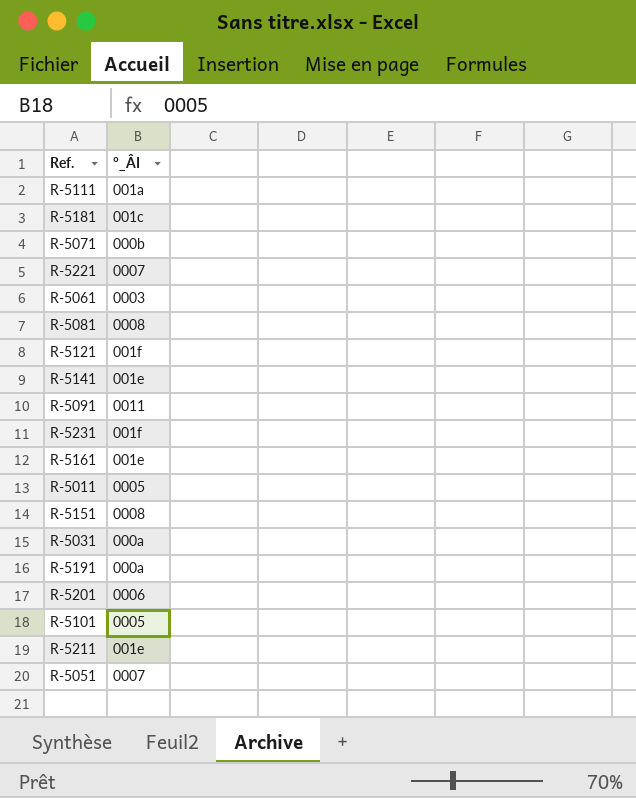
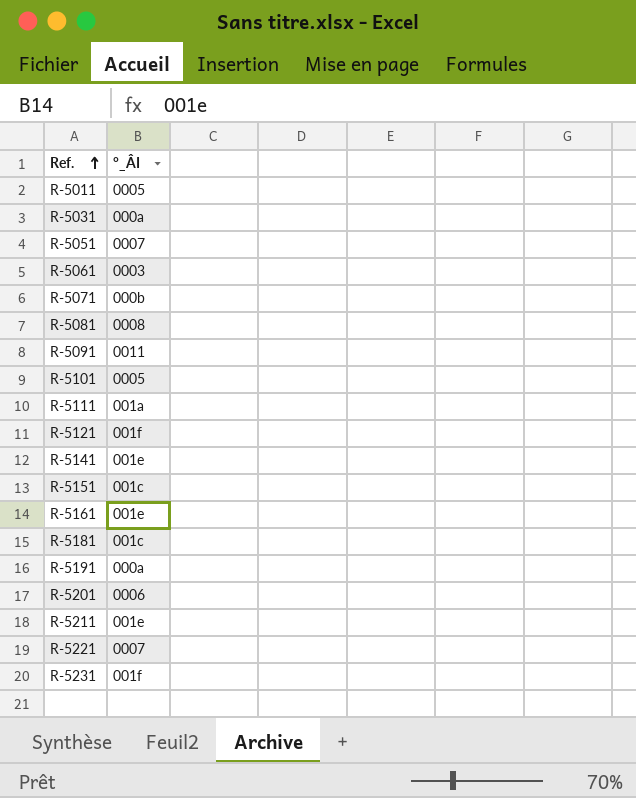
row order: none -> Ref. ascending
R-5151 | °_ÂI: 0008 -> 001c

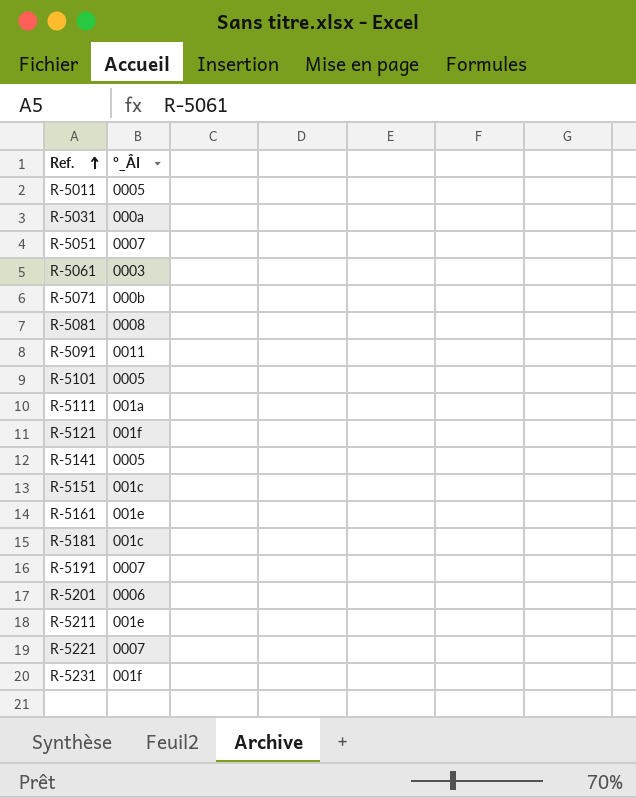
R-5141 | °_ÂI: 001e -> 0005
R-5191 | °_ÂI: 000a -> 0007

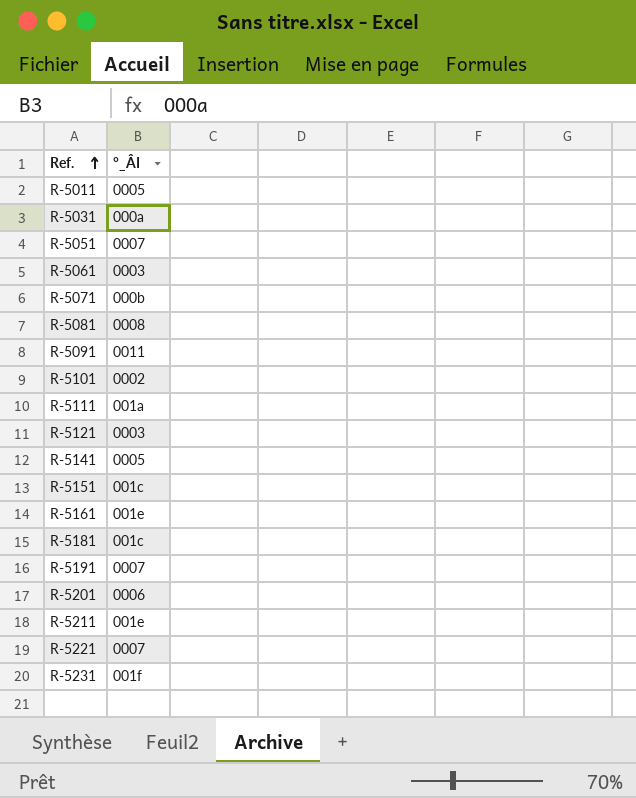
R-5101 | °_ÂI: 0005 -> 0002
R-5121 | °_ÂI: 001f -> 0003

